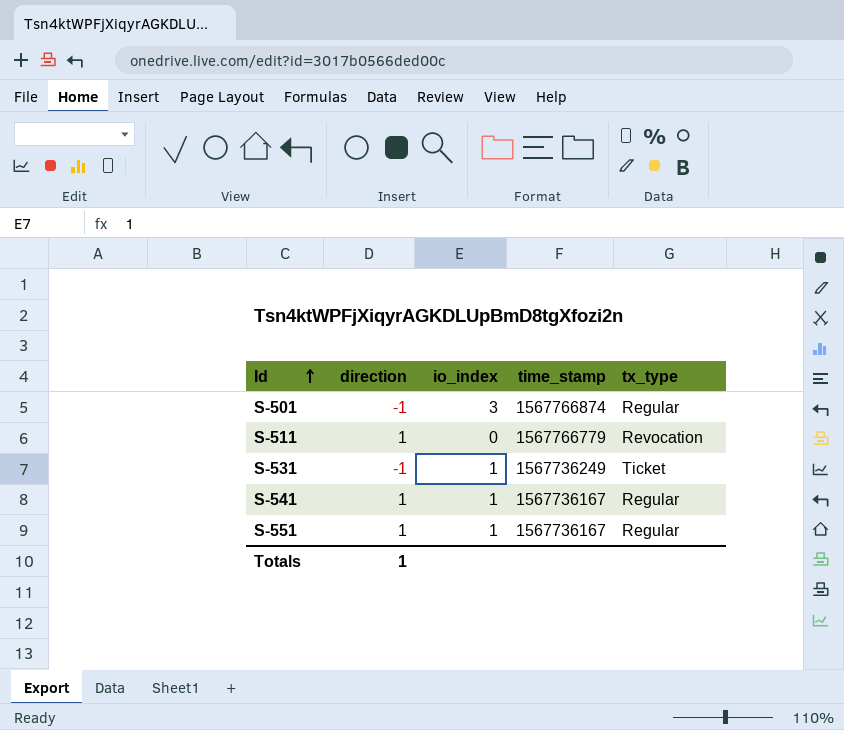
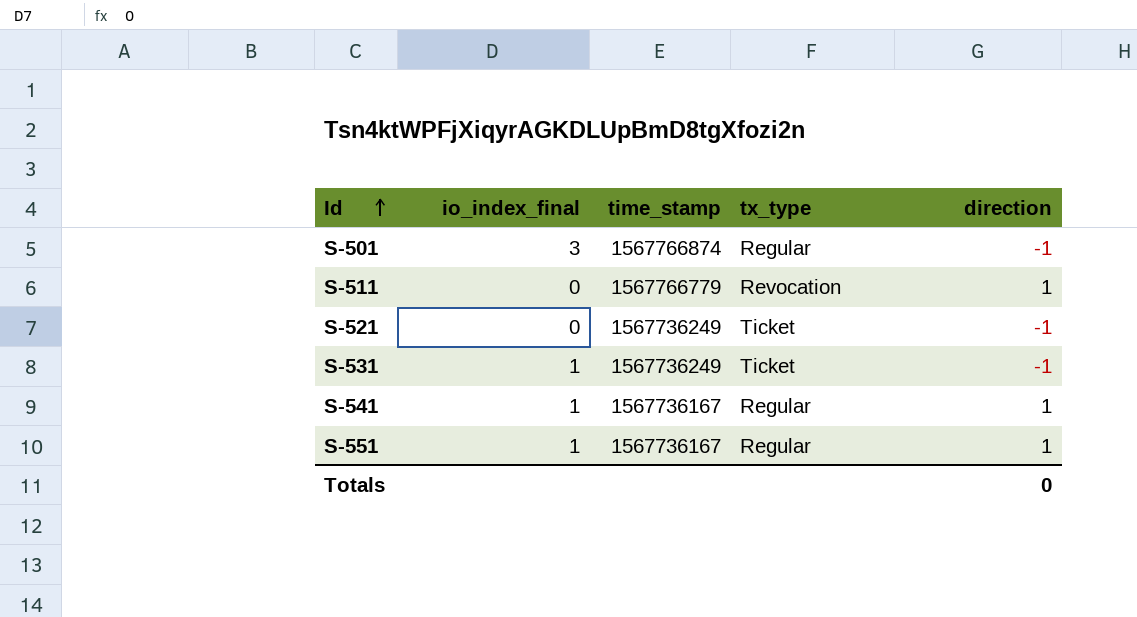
column name: io_index -> io_index_final
column direction | position: 2 -> 5
row S-521: none -> 0 | 1567736249 | Ticket | -1
Totals | direction: 1 -> 0

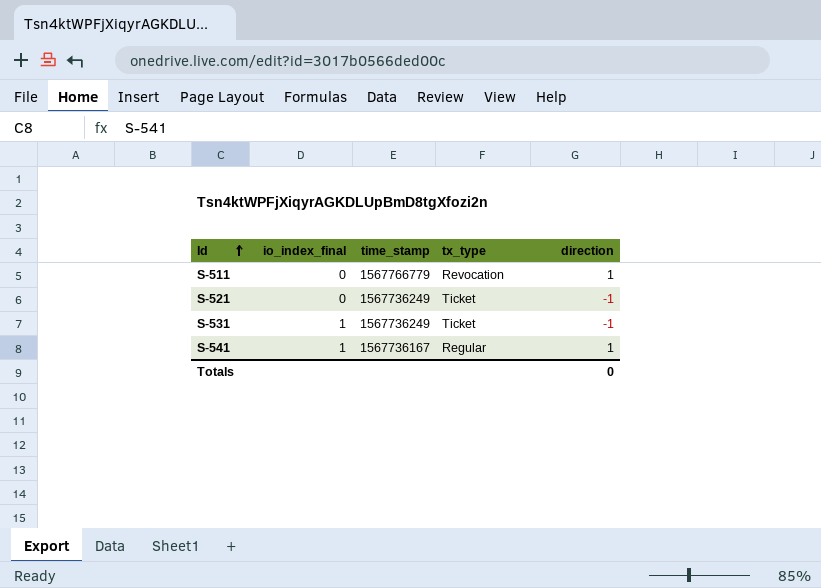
row S-501: 3 | 1567766874 | Regular | -1 -> none
row S-551: 1 | 1567736167 | Regular | 1 -> none

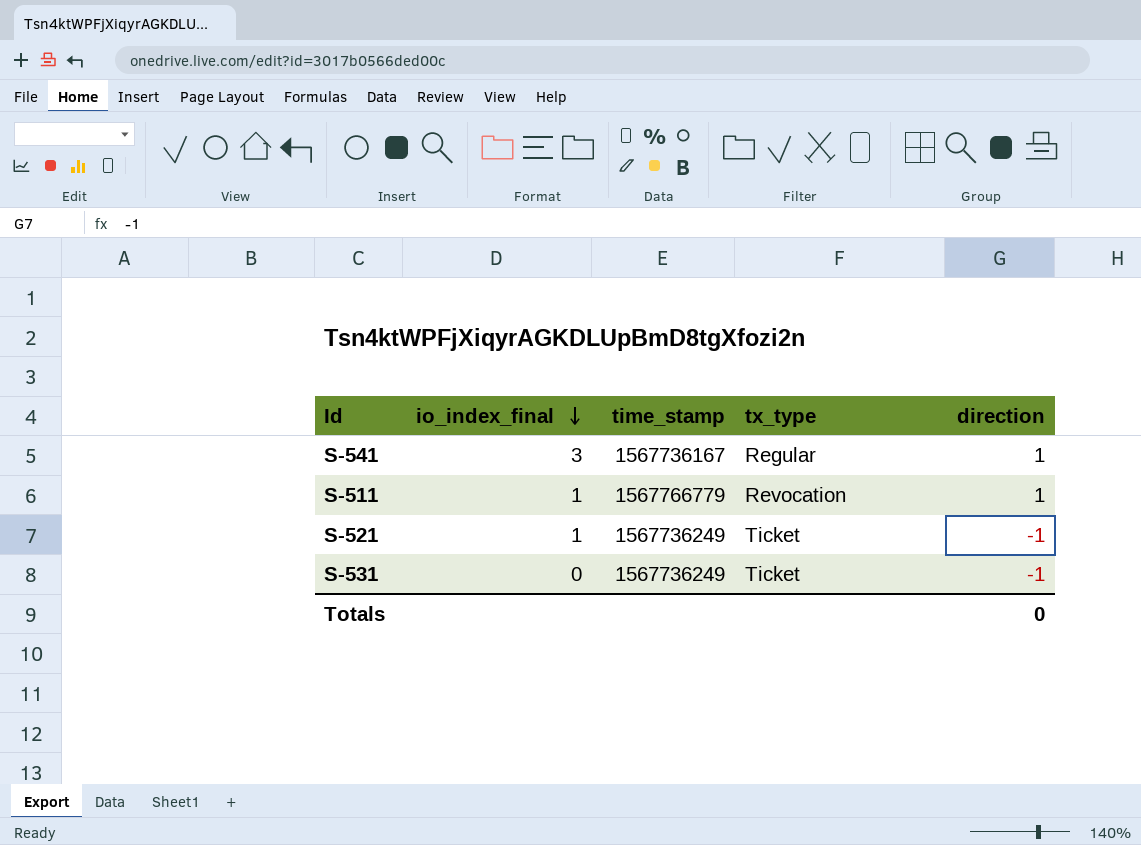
row order: Id ascending -> io_index_final descending
S-541 | io_index_final: 1 -> 3
S-511 | io_index_final: 0 -> 1
S-521 | io_index_final: 0 -> 1
S-531 | io_index_final: 1 -> 0

